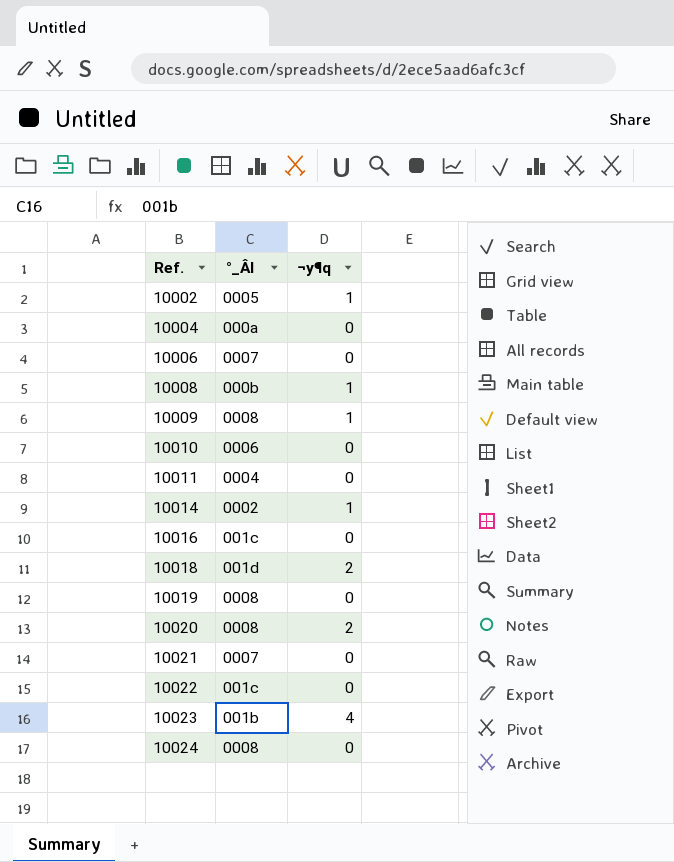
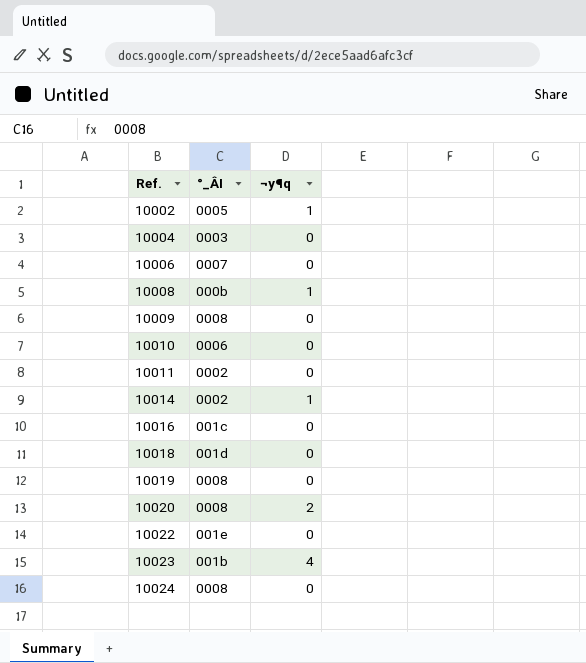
row 10021: 0007 | 0 -> none
10004 | °_ÂI: 000a -> 0003
10009 | ¬y¶q: 1 -> 0
10011 | °_ÂI: 0004 -> 0002
10018 | ¬y¶q: 2 -> 0
10022 | °_ÂI: 001c -> 001e

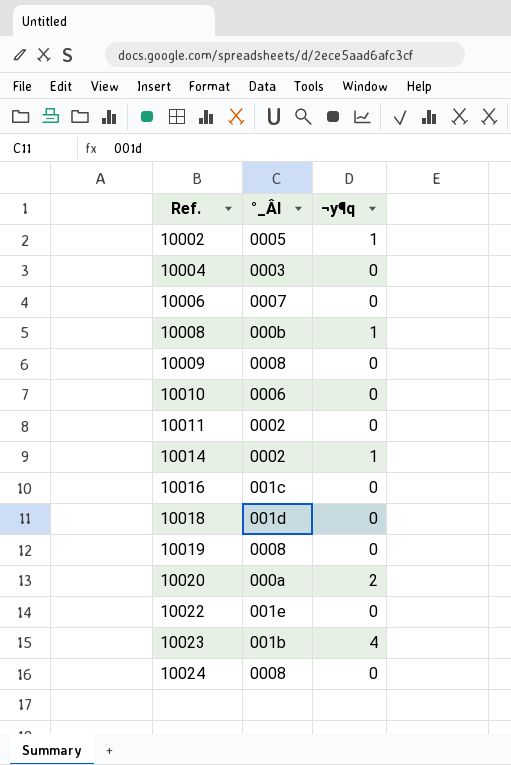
10020 | °_ÂI: 0008 -> 000a

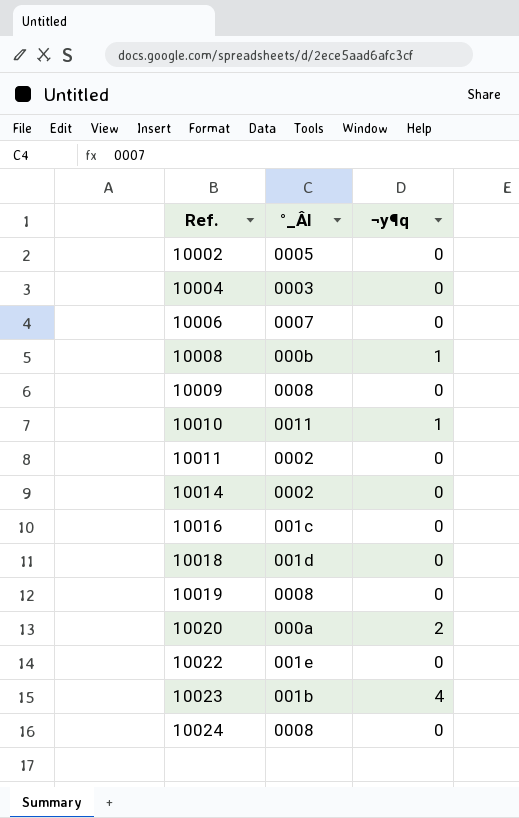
10002 | ¬y¶q: 1 -> 0
10010 | °_ÂI: 0006 -> 0011
10010 | ¬y¶q: 0 -> 1
10014 | ¬y¶q: 1 -> 0

